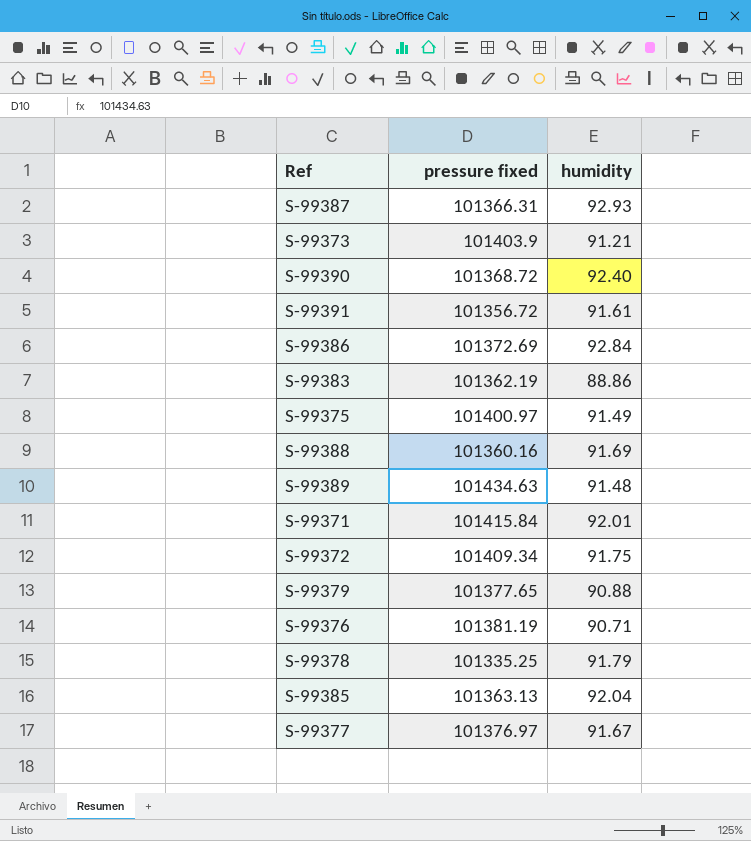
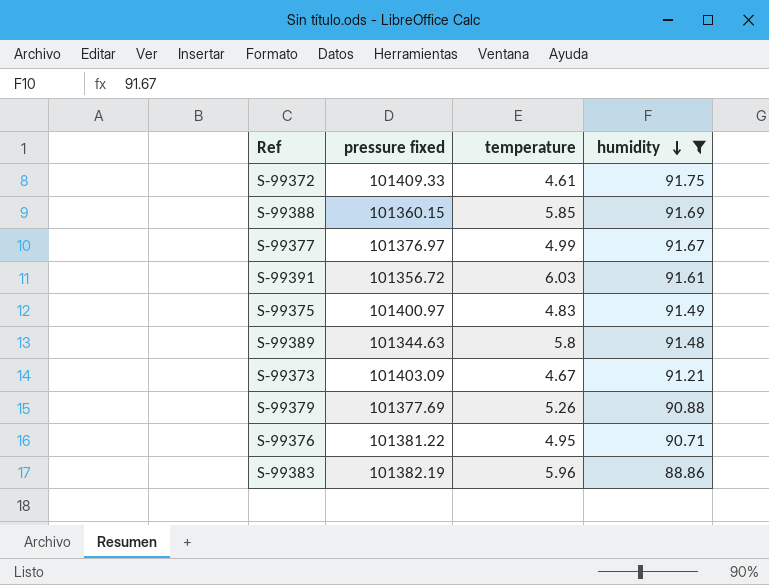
filter: none -> humidity <= 91.75
row order: none -> humidity descending
column temperature | position: none -> 3
S-99372 | pressure fixed: 101409.34 -> 101409.33
S-99388 | pressure fixed: 101360.16 -> 101360.15
S-99389 | pressure fixed: 101434.63 -> 101344.63
S-99373 | pressure fixed: 101403.9 -> 101403.09
S-99379 | pressure fixed: 101377.65 -> 101377.69
S-99376 | pressure fixed: 101381.19 -> 101381.22
S-99383 | pressure fixed: 101362.19 -> 101382.19

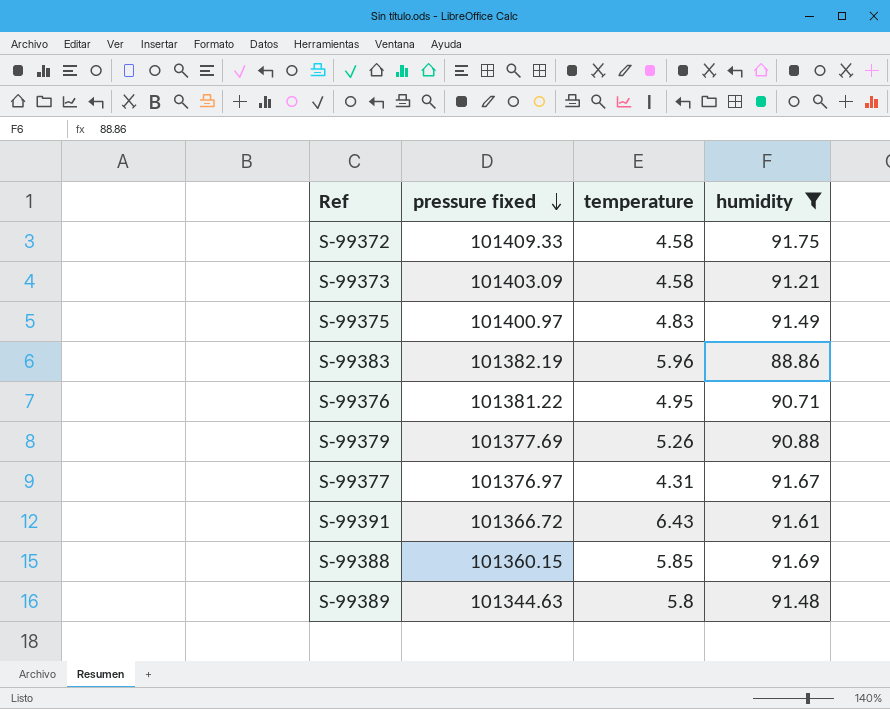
row order: humidity descending -> pressure fixed descending
S-99372 | temperature: 4.61 -> 4.58
S-99373 | temperature: 4.67 -> 4.58
S-99377 | temperature: 4.99 -> 4.31
S-99391 | pressure fixed: 101356.72 -> 101366.72
S-99391 | temperature: 6.03 -> 6.43

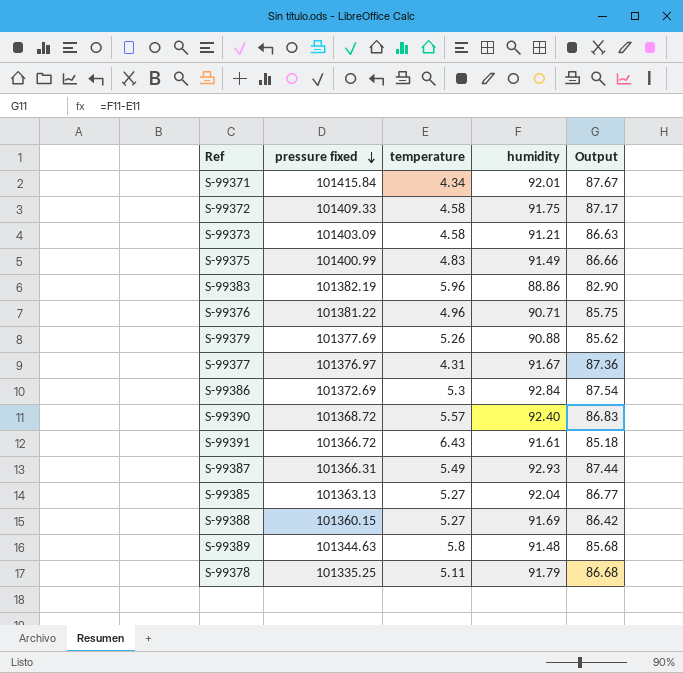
filter: humidity <= 91.75 -> none
column Output | formula: none -> [humidity] - [temperature]
S-99375 | pressure fixed: 101400.97 -> 101400.99
S-99376 | temperature: 4.95 -> 4.96
S-99388 | temperature: 5.85 -> 5.27

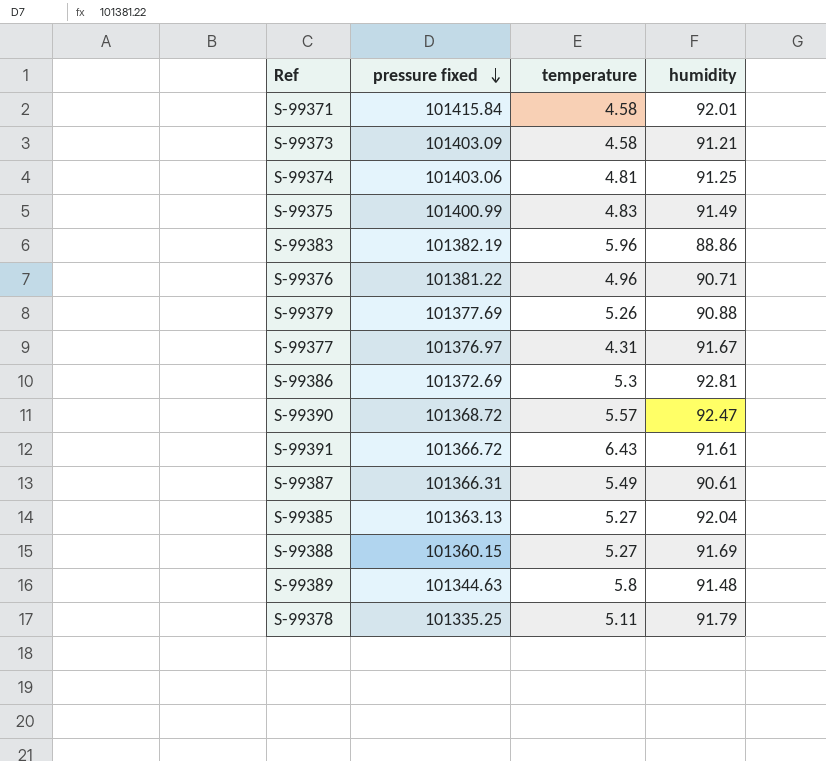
column Output | formula: [humidity] - [temperature] -> none
row S-99372: 101409.33 | 4.58 | 91.75 | 87.17 -> none
S-99371 | temperature: 4.34 -> 4.58
row S-99374: none -> 101403.06 | 4.81 | 91.25
S-99386 | humidity: 92.84 -> 92.81
S-99390 | humidity: 92.40 -> 92.47
S-99387 | humidity: 92.93 -> 90.61

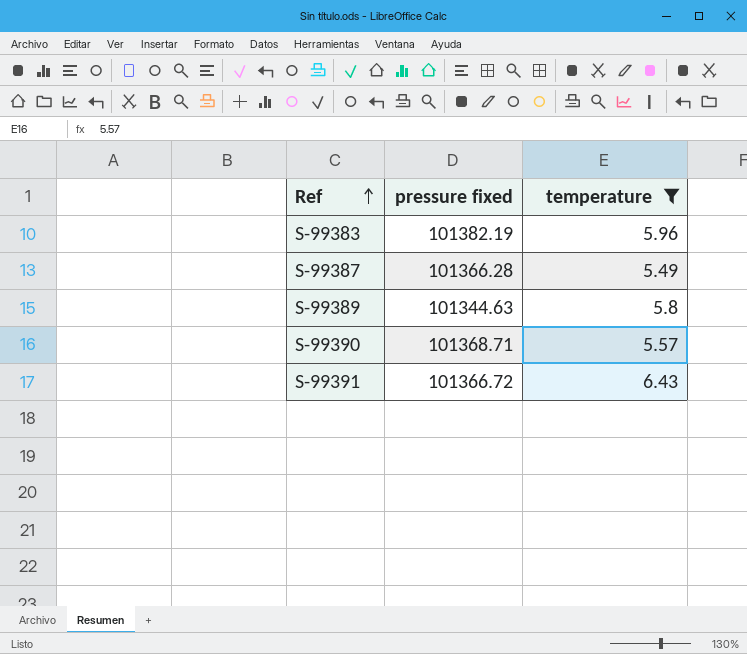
filter: none -> temperature >= 5.49
row order: pressure fixed descending -> Ref ascending
column humidity | position: 4 -> none
S-99387 | pressure fixed: 101366.31 -> 101366.28
S-99390 | pressure fixed: 101368.72 -> 101368.71

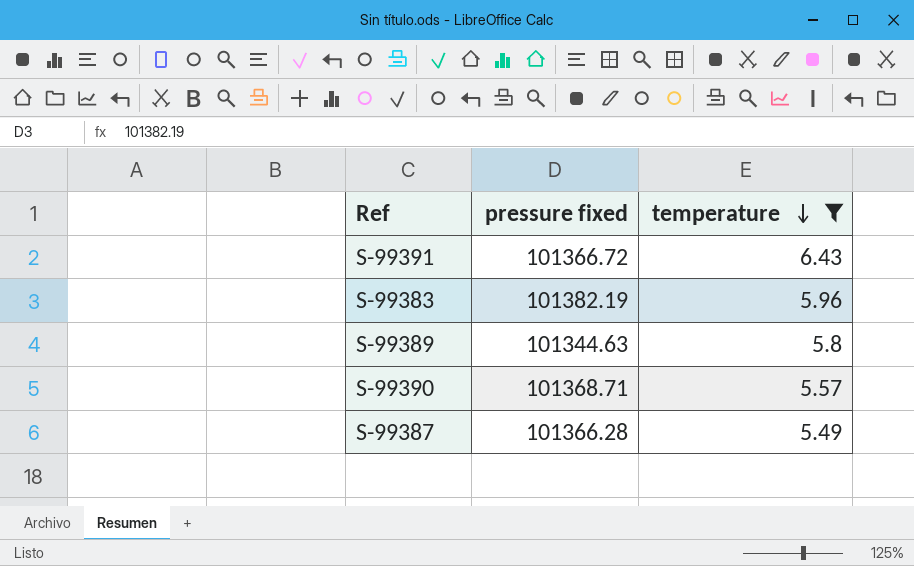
row order: Ref ascending -> temperature descending

